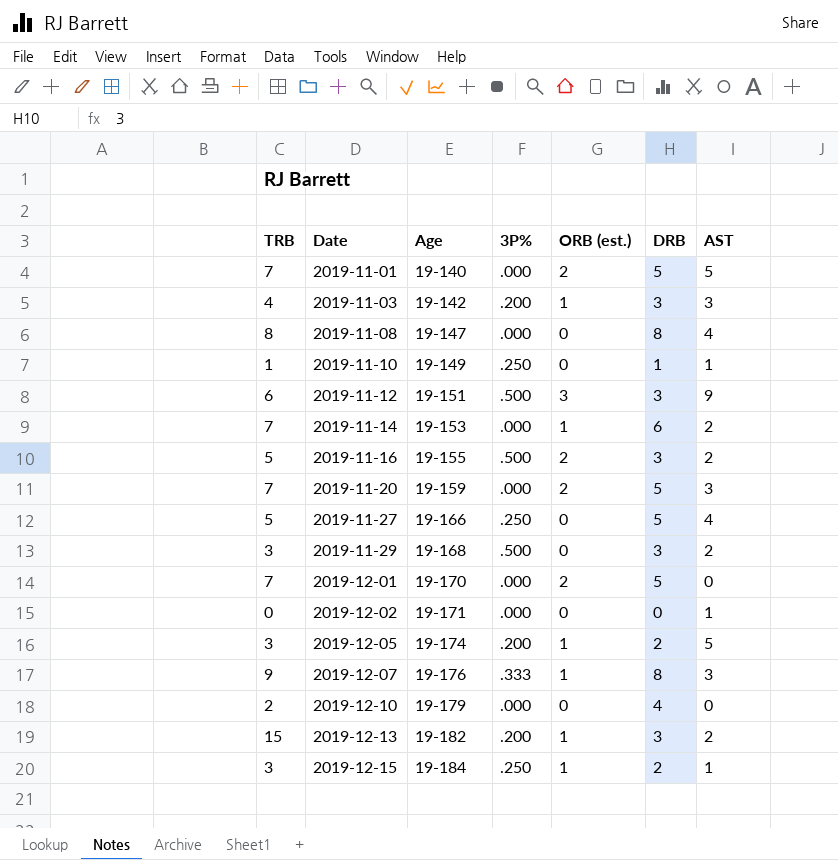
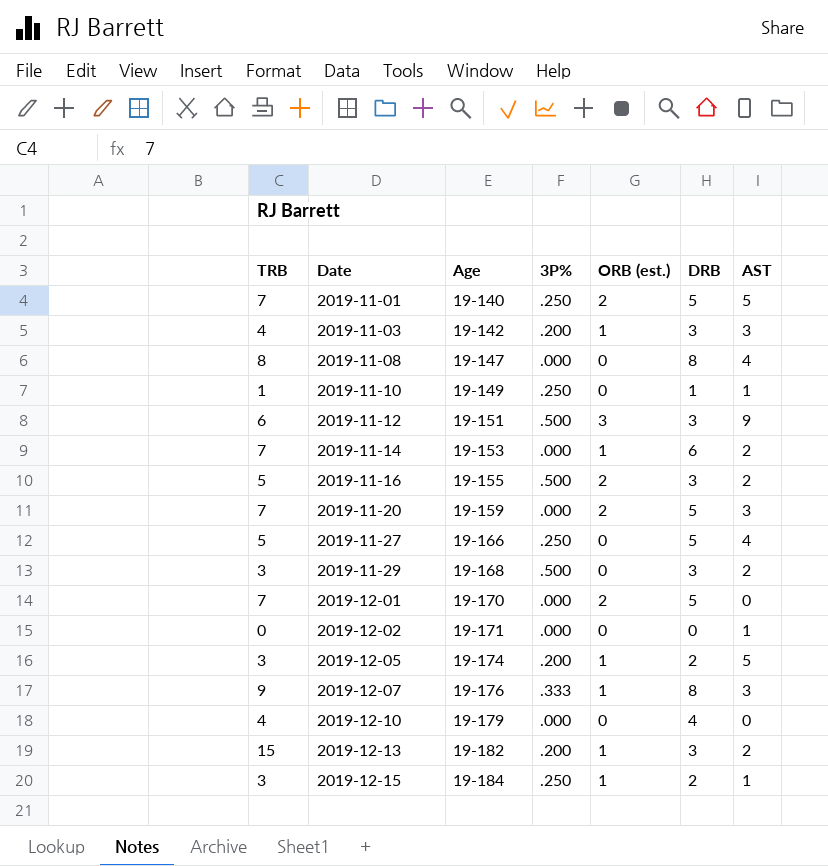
2019-11-01 | 3P%: .000 -> .250
2019-12-10 | TRB: 2 -> 4

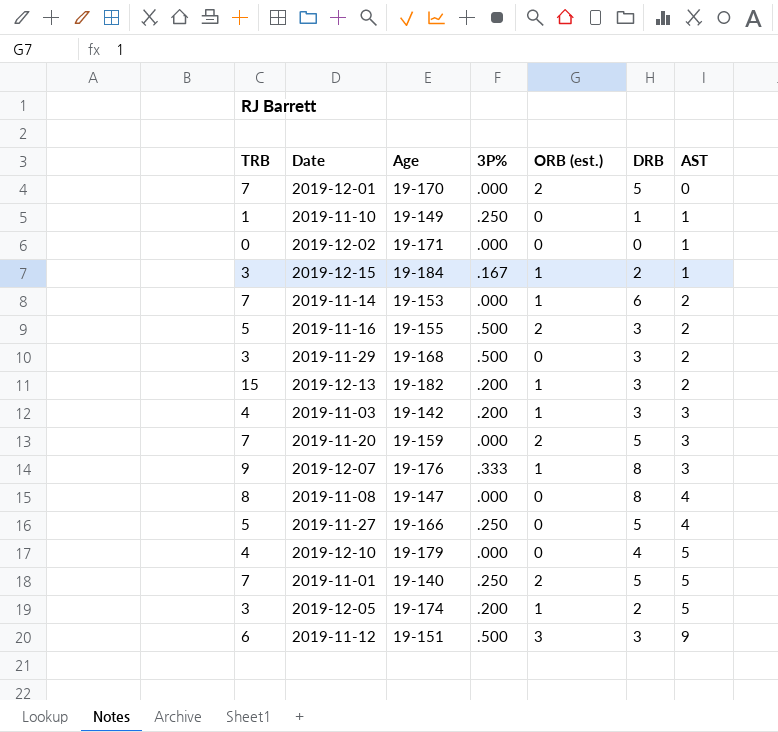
row order: Date ascending -> AST ascending
2019-12-15 | 3P%: .250 -> .167
2019-12-10 | AST: 0 -> 5

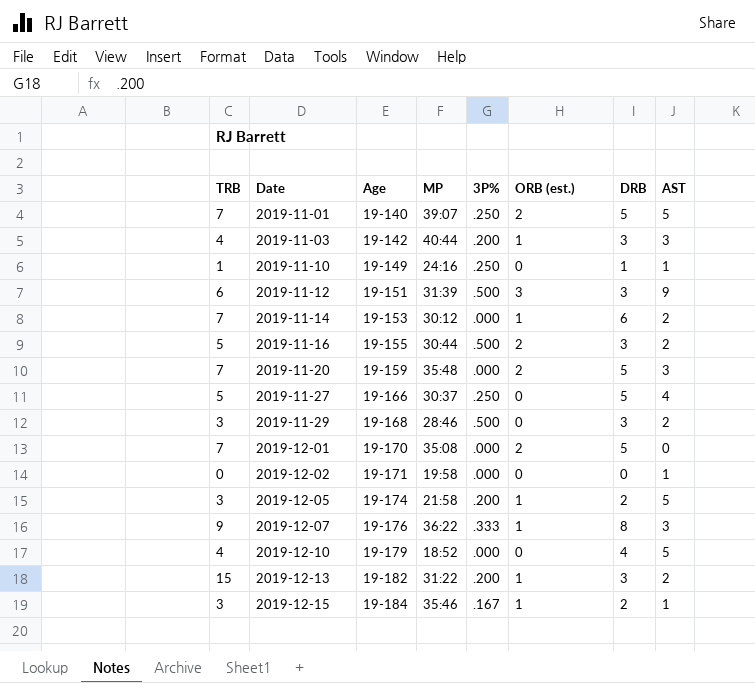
row order: AST ascending -> Date ascending
column MP | position: none -> 4
row 2019-11-08: 8 | 19-147 | .000 | 0 | 8 | 4 -> none

